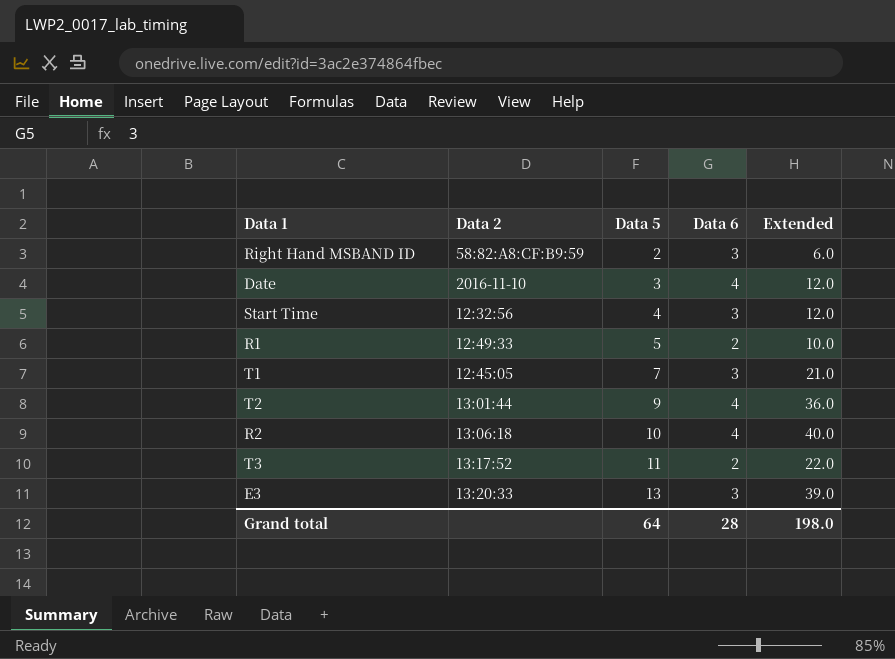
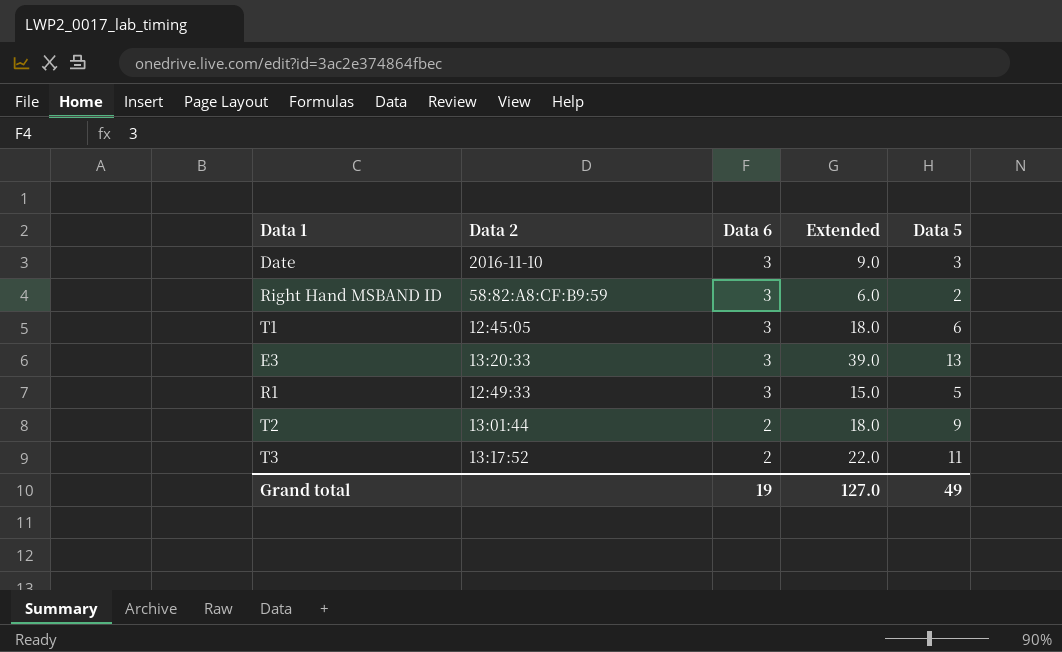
row order: Data 5 ascending -> Data 6 descending
column Data 5 | position: 3 -> 5
row Start Time: 12:32:56 | 4 | 3 | 12.0 -> none
row R2: 13:06:18 | 10 | 4 | 40.0 -> none
Date | Data 6: 4 -> 3
Date | Extended: 12.0 -> 9.0
T1 | Extended: 21.0 -> 18.0
T1 | Data 5: 7 -> 6
R1 | Data 6: 2 -> 3
R1 | Extended: 10.0 -> 15.0
T2 | Data 6: 4 -> 2
T2 | Extended: 36.0 -> 18.0
Grand total | Data 6: 28 -> 19
Grand total | Extended: 198.0 -> 127.0
Grand total | Data 5: 64 -> 49

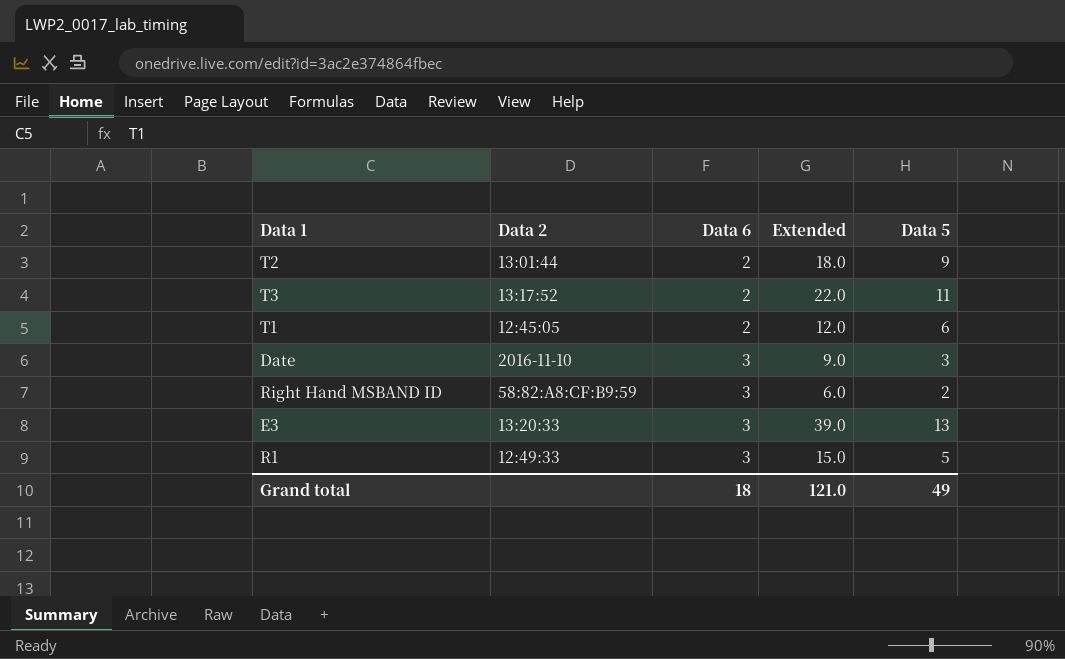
row order: Data 6 descending -> Data 6 ascending
T1 | Data 6: 3 -> 2
T1 | Extended: 18.0 -> 12.0
Grand total | Data 6: 19 -> 18
Grand total | Extended: 127.0 -> 121.0

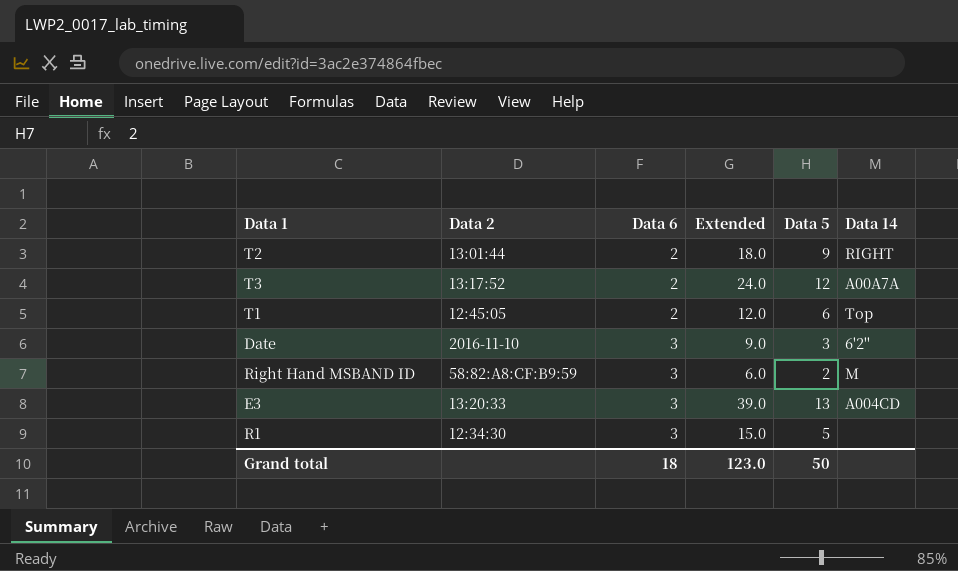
column Data 14 | position: none -> 6
T3 | Extended: 22.0 -> 24.0
T3 | Data 5: 11 -> 12
R1 | Data 2: 12:49:33 -> 12:34:30
Grand total | Extended: 121.0 -> 123.0
Grand total | Data 5: 49 -> 50

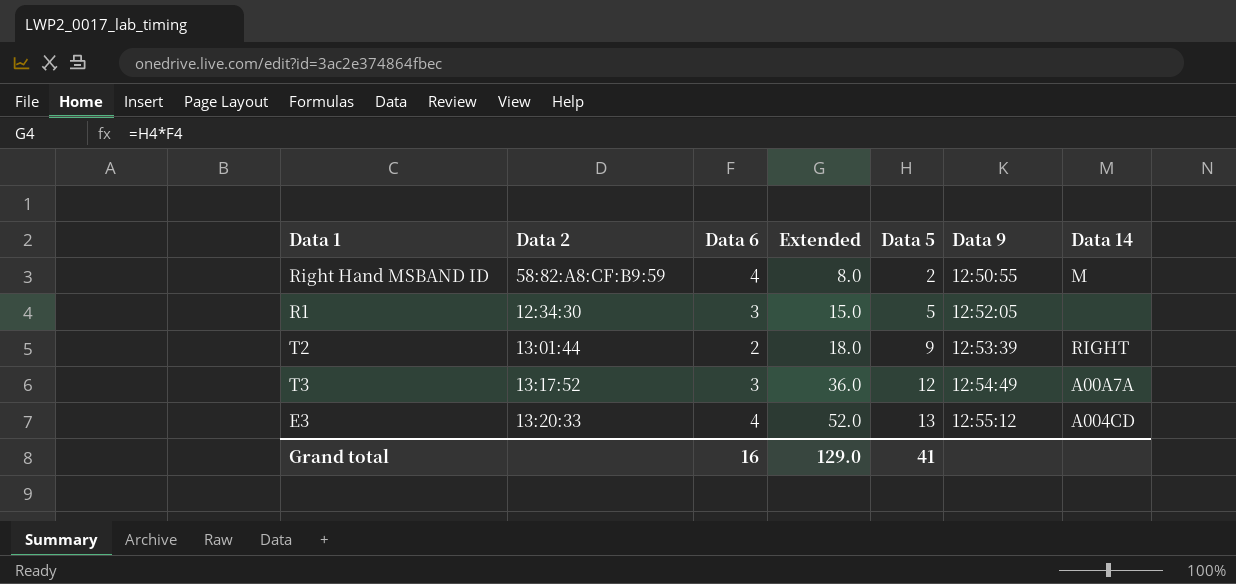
row order: Data 6 ascending -> Extended ascending
column Data 9 | position: none -> 6
row T1: 12:45:05 | 2 | 12.0 | 6 | Top -> none
row Date: 2016-11-10 | 3 | 9.0 | 3 | 6'2'' -> none
Right Hand MSBAND ID | Data 6: 3 -> 4
Right Hand MSBAND ID | Extended: 6.0 -> 8.0
T3 | Data 6: 2 -> 3
T3 | Extended: 24.0 -> 36.0
E3 | Data 6: 3 -> 4
E3 | Extended: 39.0 -> 52.0
Grand total | Data 6: 18 -> 16
Grand total | Extended: 123.0 -> 129.0
Grand total | Data 5: 50 -> 41

